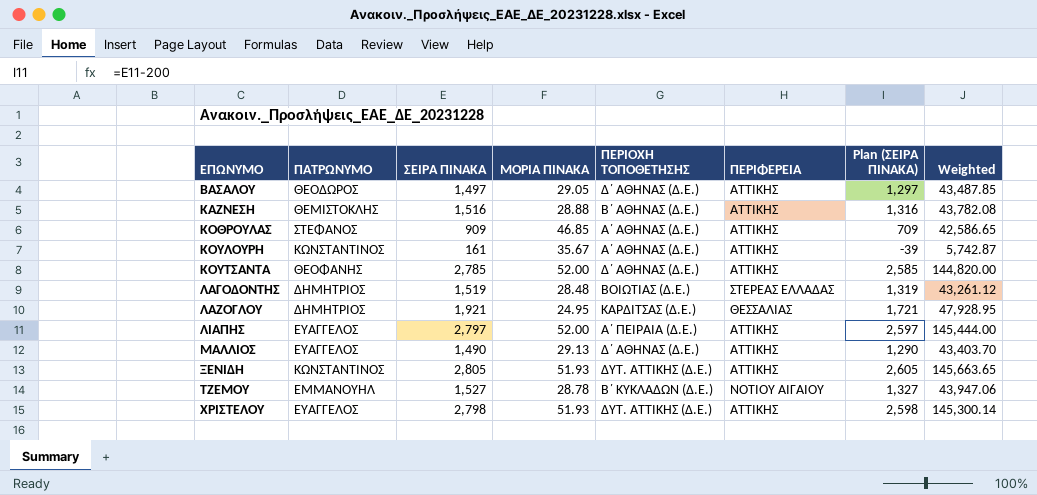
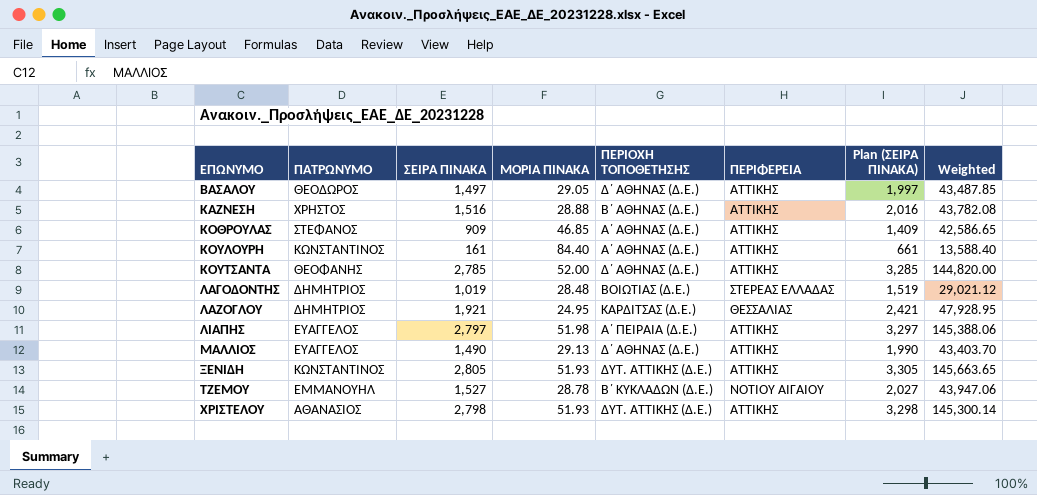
column Plan (ΣΕΙΡΑ ΠΙΝΑΚΑ) | formula: [ΣΕΙΡΑ ΠΙΝΑΚΑ] - 200 -> [ΣΕΙΡΑ ΠΙΝΑΚΑ] + 500
ΚΑΖΝΕΣΗ | ΠΑΤΡΩΝΥΜΟ: ΘΕΜΙΣΤΟΚΛΗΣ -> ΧΡΗΣΤΟΣ
ΚΟΥΛΟΥΡΗ | ΜΟΡΙΑ ΠΙΝΑΚΑ: 35.67 -> 84.40
ΚΟΥΛΟΥΡΗ | Weighted: 5,742.87 -> 13,588.40
ΛΑΓΟΔΟΝΤΗΣ | ΣΕΙΡΑ ΠΙΝΑΚΑ: 1,519 -> 1,019
ΛΑΓΟΔΟΝΤΗΣ | Weighted: 43,261.12 -> 29,021.12
ΛΙΑΠΗΣ | ΜΟΡΙΑ ΠΙΝΑΚΑ: 52.00 -> 51.98
ΛΙΑΠΗΣ | Weighted: 145,444.00 -> 145,388.06
ΧΡΙΣΤΕΛΟΥ | ΠΑΤΡΩΝΥΜΟ: ΕΥΑΓΓΕΛΟΣ -> ΑΘΑΝΑΣΙΟΣ

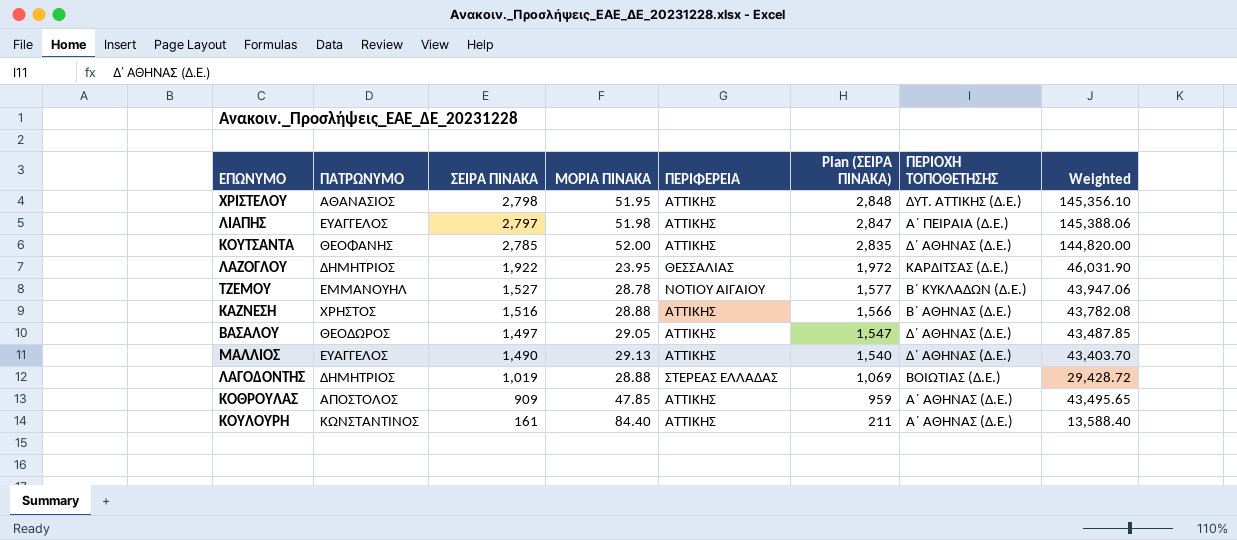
row order: ΕΠΩΝΥΜΟ ascending -> ΣΕΙΡΑ ΠΙΝΑΚΑ descending
column Plan (ΣΕΙΡΑ ΠΙΝΑΚΑ) | formula: [ΣΕΙΡΑ ΠΙΝΑΚΑ] + 500 -> [ΣΕΙΡΑ ΠΙΝΑΚΑ] + 50
column ΠΕΡΙΟΧΗ ΤΟΠΟΘΕΤΗΣΗΣ | position: 5 -> 7
row ΞΕΝΙΔΗ: ΚΩΝΣΤΑΝΤΙΝΟΣ | 2,805 | 51.93 | ΔΥΤ. ΑΤΤΙΚΗΣ (Δ.Ε.) | ΑΤΤΙΚΗΣ | 3,305 | 145,663.65 -> none
ΧΡΙΣΤΕΛΟΥ | ΜΟΡΙΑ ΠΙΝΑΚΑ: 51.93 -> 51.95
ΧΡΙΣΤΕΛΟΥ | Weighted: 145,300.14 -> 145,356.10
ΛΑΖΟΓΛΟΥ | ΣΕΙΡΑ ΠΙΝΑΚΑ: 1,921 -> 1,922
ΛΑΖΟΓΛΟΥ | ΜΟΡΙΑ ΠΙΝΑΚΑ: 24.95 -> 23.95
ΛΑΖΟΓΛΟΥ | Weighted: 47,928.95 -> 46,031.90
ΛΑΓΟΔΟΝΤΗΣ | ΜΟΡΙΑ ΠΙΝΑΚΑ: 28.48 -> 28.88
ΛΑΓΟΔΟΝΤΗΣ | Weighted: 29,021.12 -> 29,428.72
ΚΟΘΡΟΥΛΑΣ | ΠΑΤΡΩΝΥΜΟ: ΣΤΕΦΑΝΟΣ -> ΑΠΟΣΤΟΛΟΣ
ΚΟΘΡΟΥΛΑΣ | ΜΟΡΙΑ ΠΙΝΑΚΑ: 46.85 -> 47.85
ΚΟΘΡΟΥΛΑΣ | Weighted: 42,586.65 -> 43,495.65

